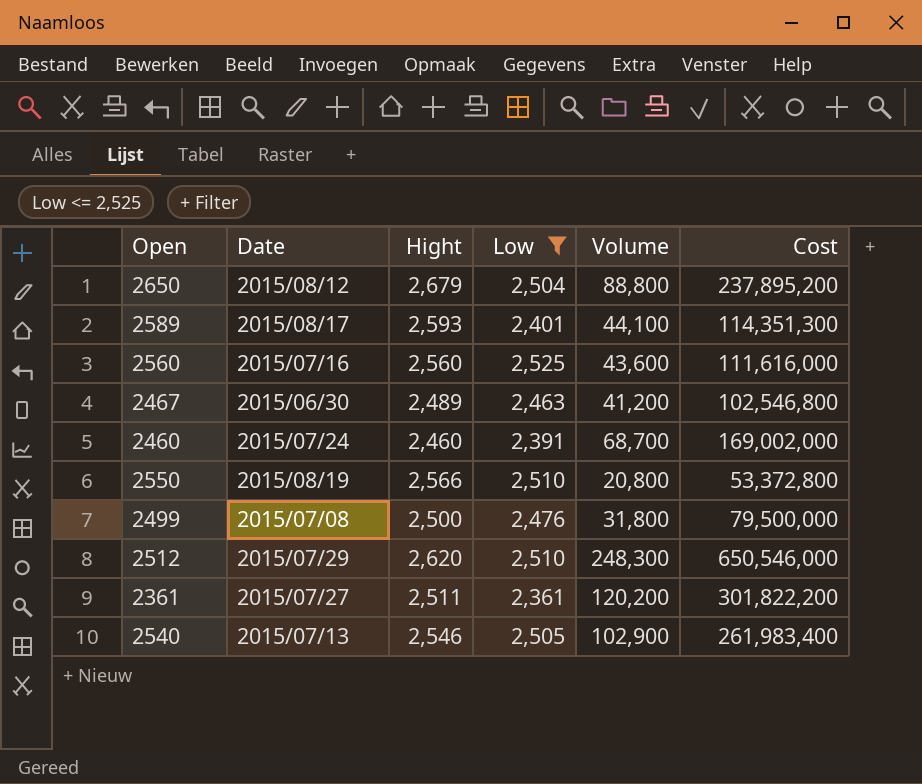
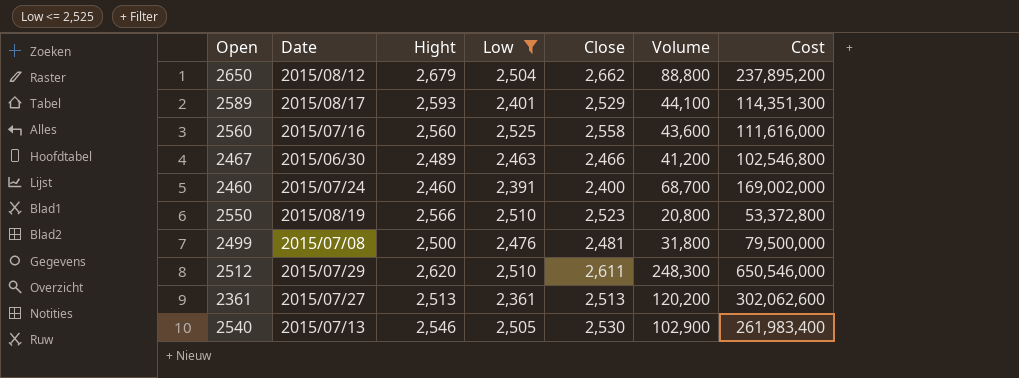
column Close | position: none -> 5
2361 | Hight: 2,511 -> 2,513
2361 | Cost: 301,822,200 -> 302,062,600

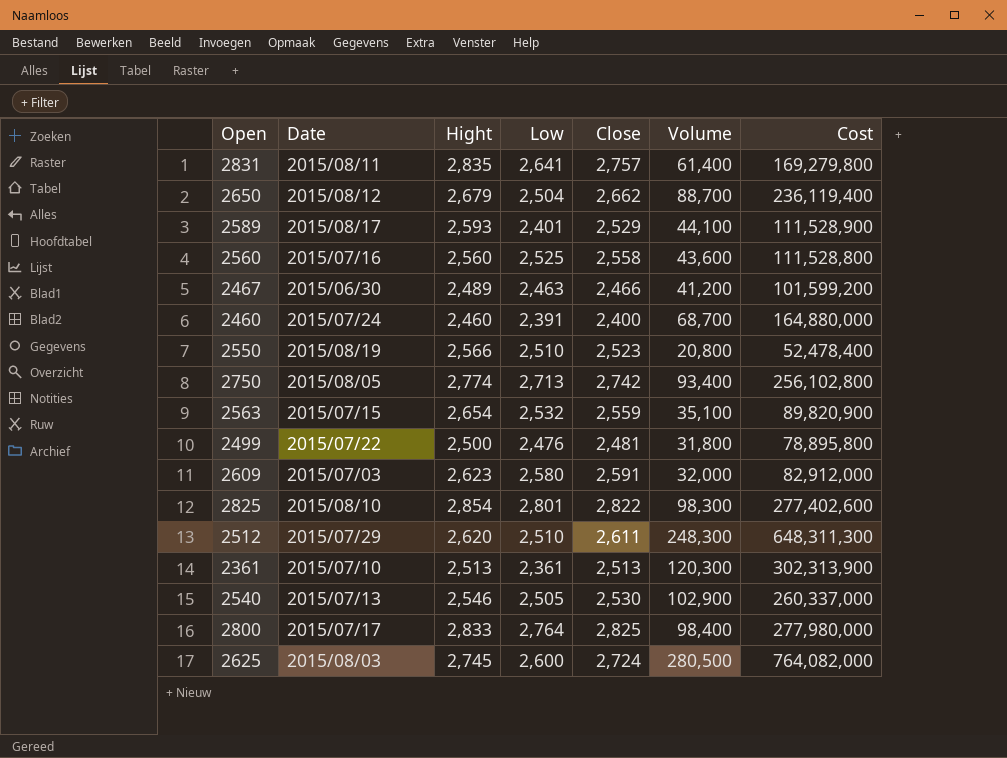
filter: Low <= 2,525 -> none
column Cost | formula: [Hight] * [Volume] -> [Close] * [Volume]
2650 | Volume: 88,800 -> 88,700
2499 | Date: 2015/07/08 -> 2015/07/22
2361 | Date: 2015/07/27 -> 2015/07/10
2361 | Volume: 120,200 -> 120,300

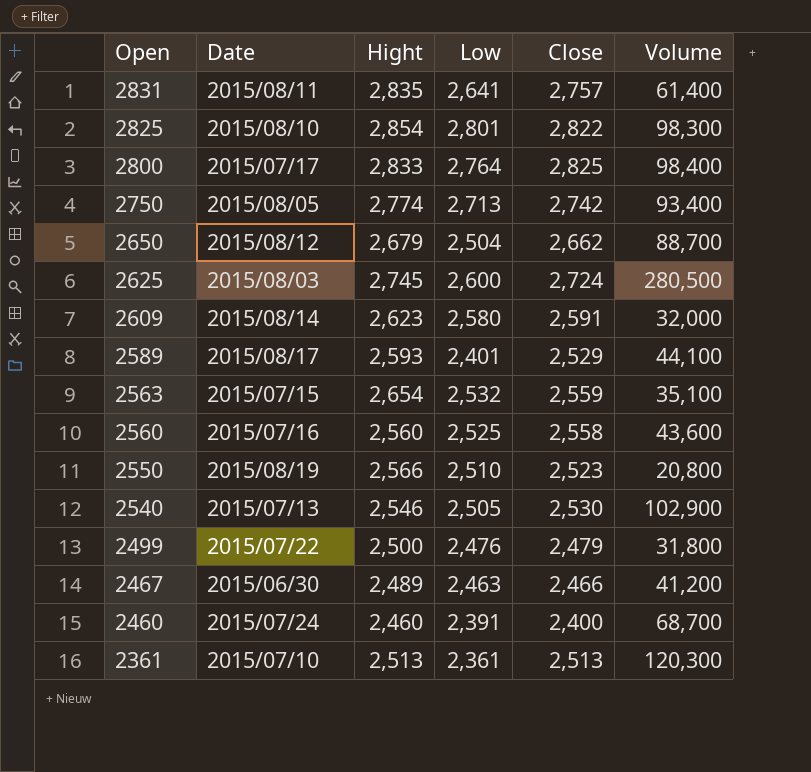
row order: none -> Open descending
column Cost | formula: [Close] * [Volume] -> none
row 2512: 2015/07/29 | 2,620 | 2,510 | 2,611 | 248,300 | 648,311,300 -> none
2609 | Date: 2015/07/03 -> 2015/08/14
2499 | Close: 2,481 -> 2,479

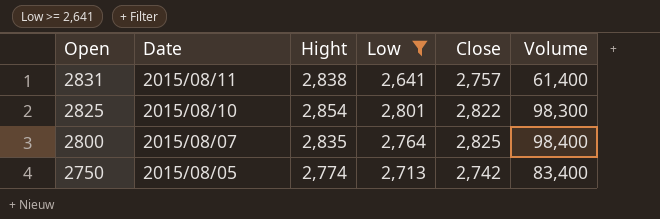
filter: none -> Low >= 2,641
2831 | Hight: 2,835 -> 2,838
2800 | Date: 2015/07/17 -> 2015/08/07
2800 | Hight: 2,833 -> 2,835
2750 | Volume: 93,400 -> 83,400

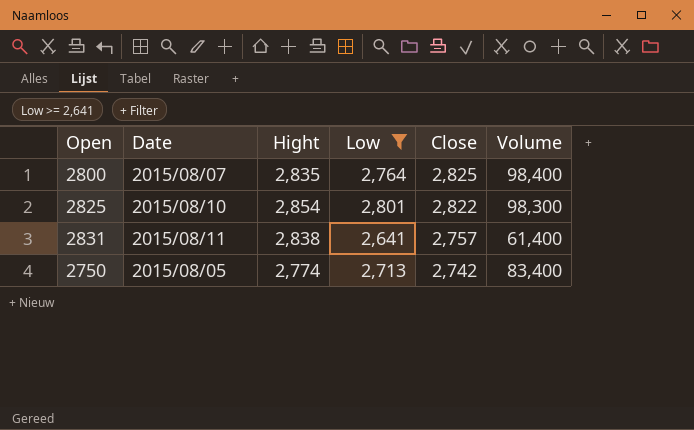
row order: Open descending -> Close descending

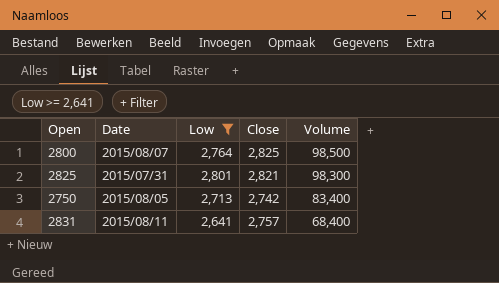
row order: Close descending -> Volume descending
column Hight | position: 3 -> none
2800 | Volume: 98,400 -> 98,500
2825 | Date: 2015/08/10 -> 2015/07/31
2825 | Close: 2,822 -> 2,821
2831 | Volume: 61,400 -> 68,400

